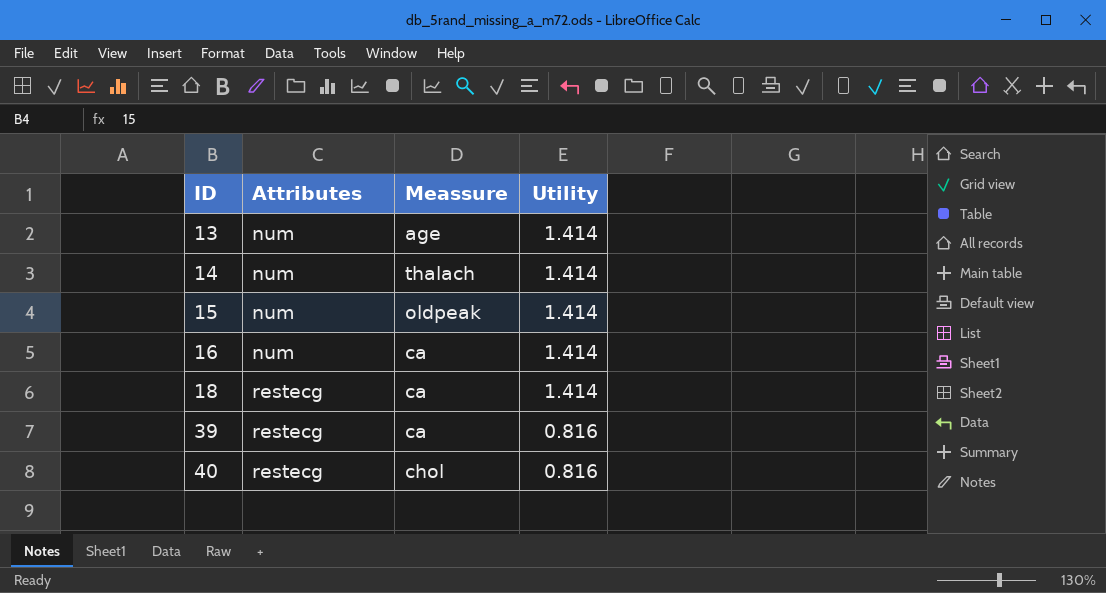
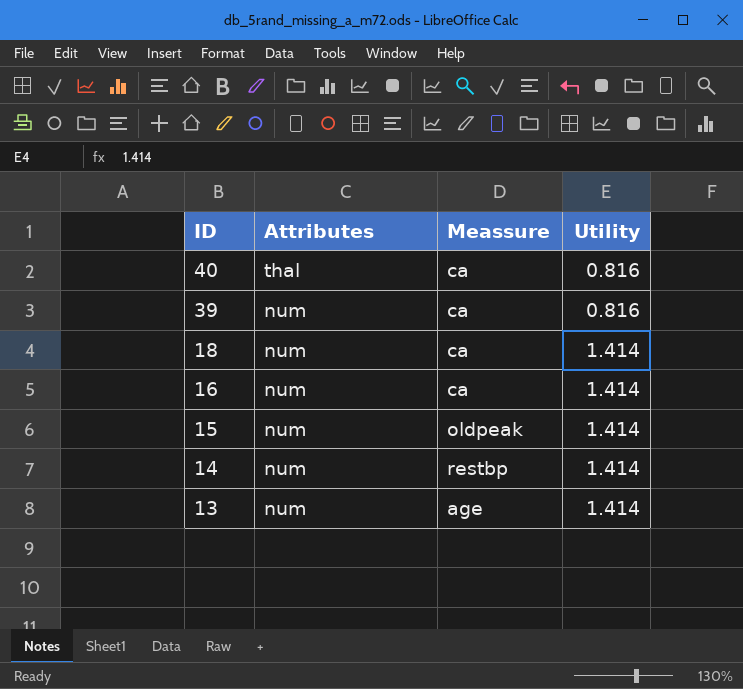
row order: ID ascending -> ID descending
40 | Attributes: restecg -> thal
40 | Meassure: chol -> ca
39 | Attributes: restecg -> num
18 | Attributes: restecg -> num
14 | Meassure: thalach -> restbp

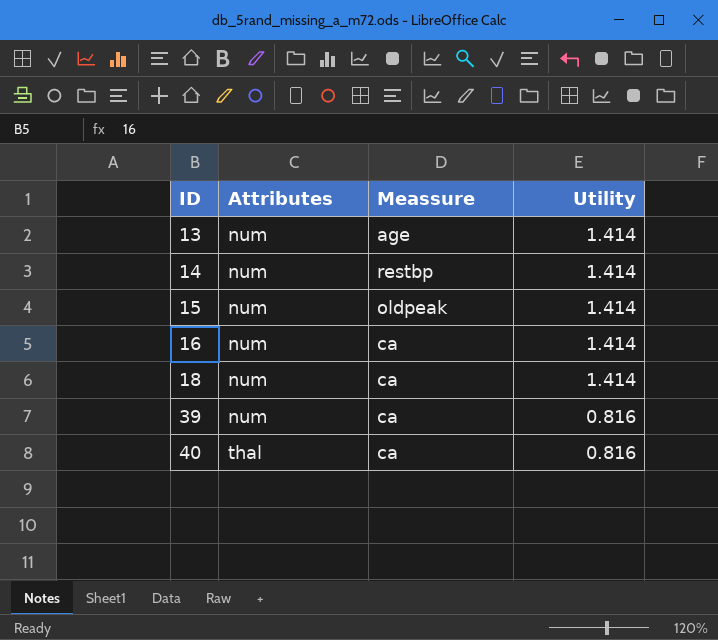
row order: ID descending -> ID ascending

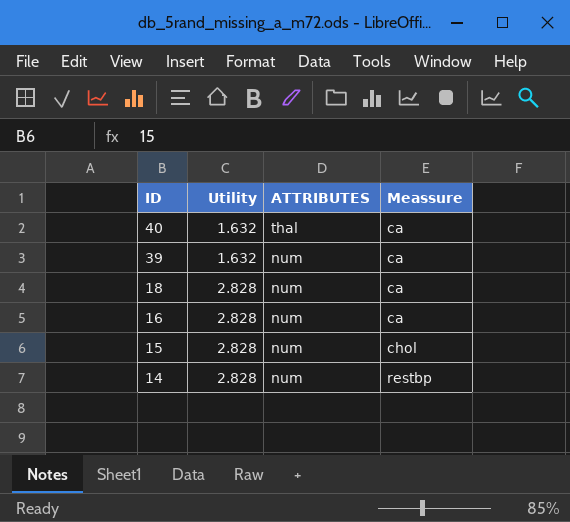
row order: ID ascending -> ID descending
column Utility | position: 4 -> 2
column name: Attributes -> ATTRIBUTES
row 13: num | age | 1.414 -> none
40 | Utility: 0.816 -> 1.632
39 | Utility: 0.816 -> 1.632
18 | Utility: 1.414 -> 2.828
16 | Utility: 1.414 -> 2.828
15 | Utility: 1.414 -> 2.828
15 | Meassure: oldpeak -> chol
14 | Utility: 1.414 -> 2.828

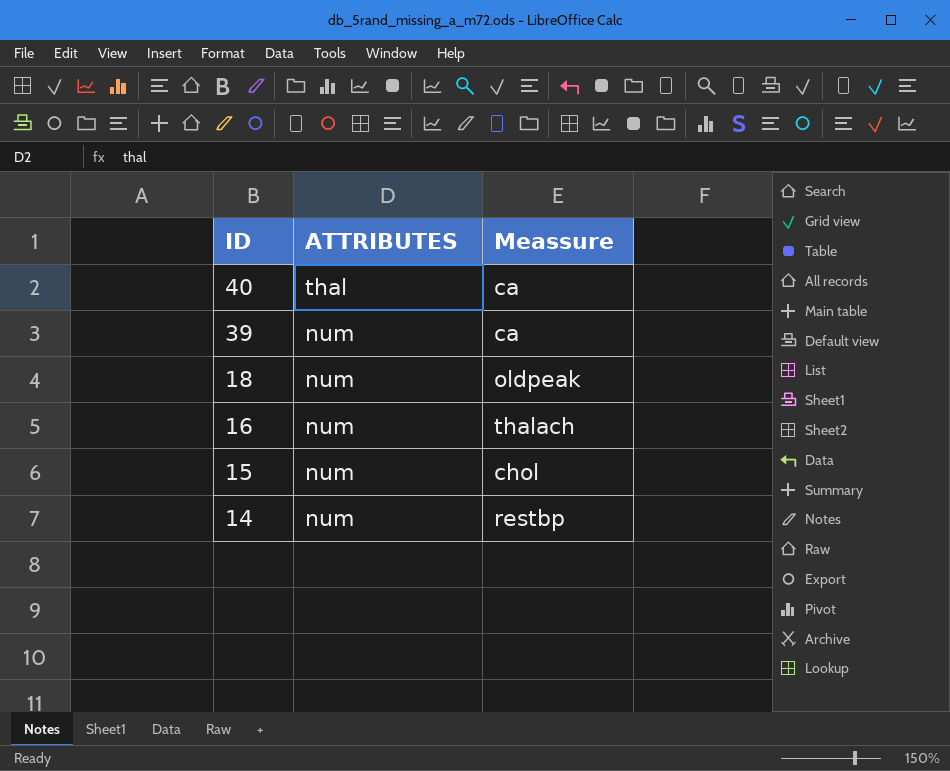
column Utility | position: 2 -> none
18 | Meassure: ca -> oldpeak
16 | Meassure: ca -> thalach

